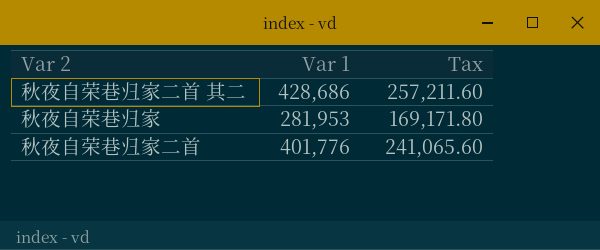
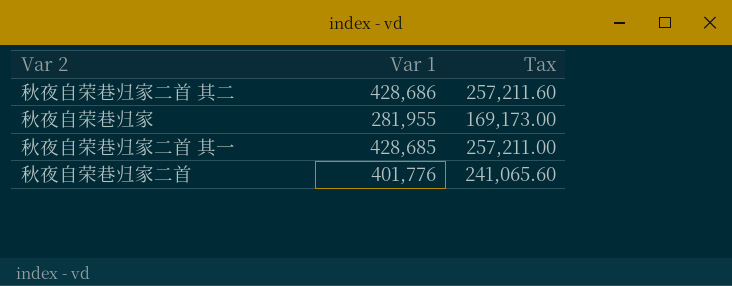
秋夜自荣巷归家 | Var 1: 281,953 -> 281,955
秋夜自荣巷归家 | Tax: 169,171.80 -> 169,173.00
row 秋夜自荣巷归家二首 其一: none -> 428,685 | 257,211.00

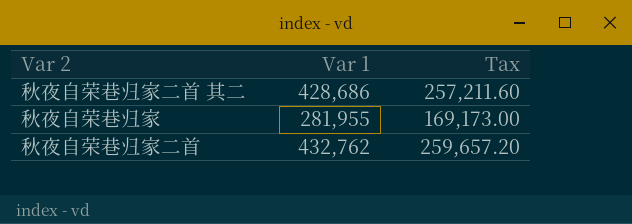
row 秋夜自荣巷归家二首 其一: 428,685 | 257,211.00 -> none
秋夜自荣巷归家二首 | Var 1: 401,776 -> 432,762
秋夜自荣巷归家二首 | Tax: 241,065.60 -> 259,657.20

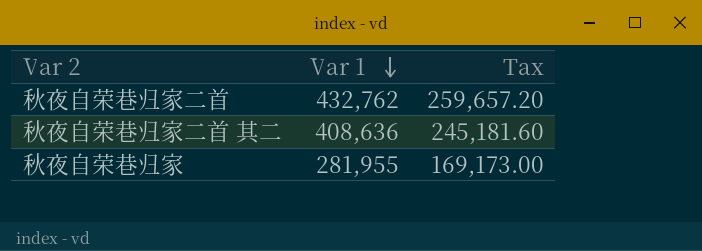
row order: none -> Var 1 descending
秋夜自荣巷归家二首 其二 | Var 1: 428,686 -> 408,636
秋夜自荣巷归家二首 其二 | Tax: 257,211.60 -> 245,181.60

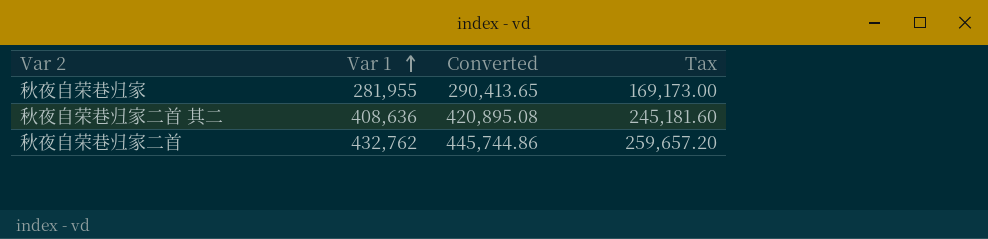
row order: Var 1 descending -> Var 1 ascending
column Converted | formula: none -> [Var 1] * 1.03

